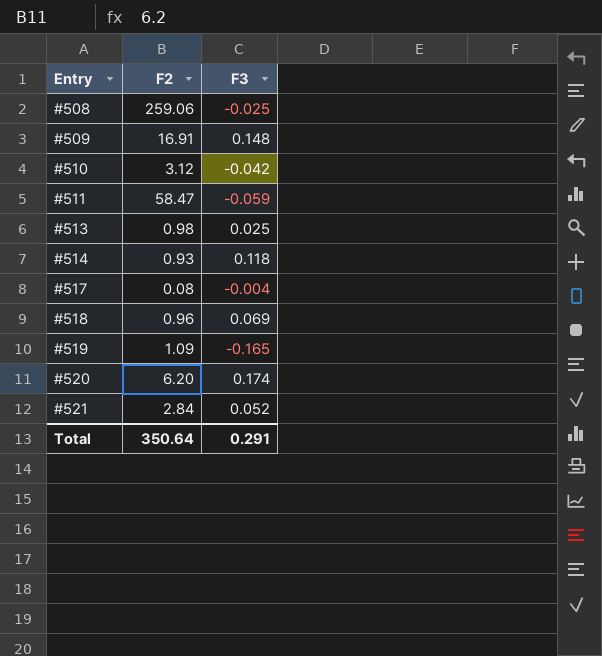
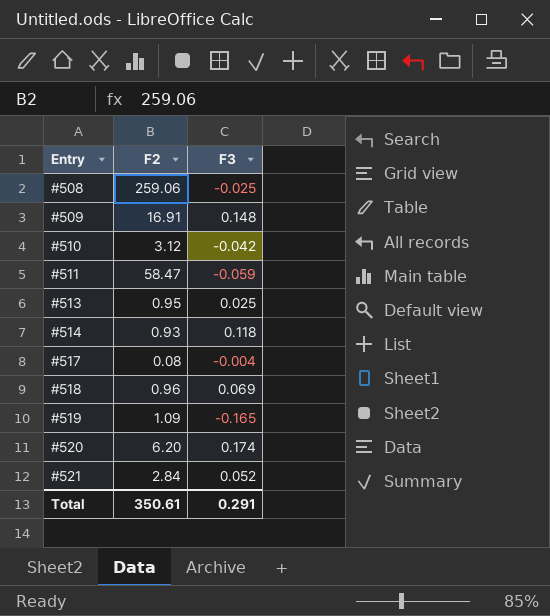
#513 | F2: 0.98 -> 0.95
Total | F2: 350.64 -> 350.61

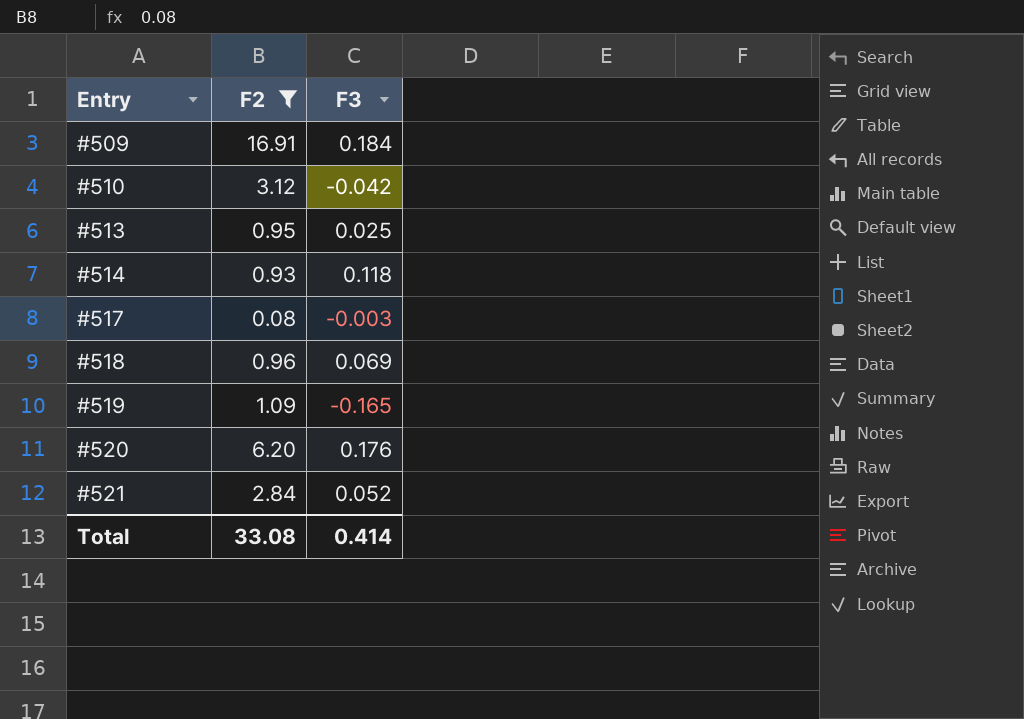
filter: none -> F2 <= 16.91
#509 | F3: 0.148 -> 0.184
#517 | F3: -0.004 -> -0.003
#520 | F3: 0.174 -> 0.176
Total | F2: 350.61 -> 33.08
Total | F3: 0.291 -> 0.414

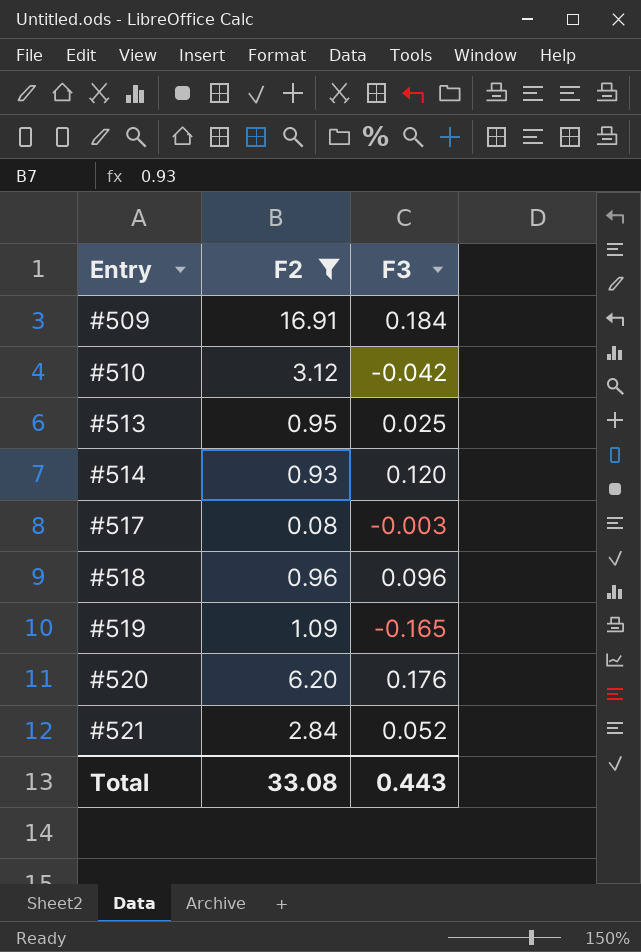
#514 | F3: 0.118 -> 0.120
#518 | F3: 0.069 -> 0.096
Total | F3: 0.414 -> 0.443

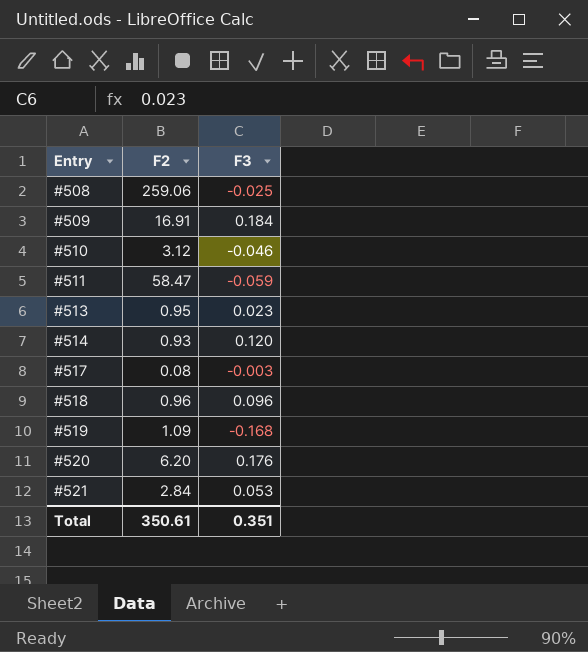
filter: F2 <= 16.91 -> none
#510 | F3: -0.042 -> -0.046
#513 | F3: 0.025 -> 0.023
#519 | F3: -0.165 -> -0.168
#521 | F3: 0.052 -> 0.053
Total | F2: 33.08 -> 350.61
Total | F3: 0.443 -> 0.351

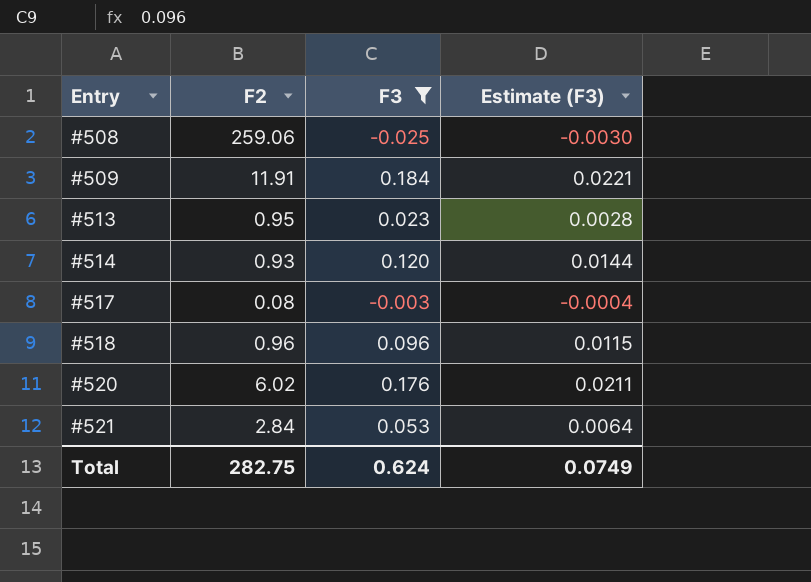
filter: none -> F3 >= -0.025
column Estimate (F3) | formula: none -> [F3] * 0.12
#509 | F2: 16.91 -> 11.91
#520 | F2: 6.20 -> 6.02
Total | F2: 350.61 -> 282.75
Total | F3: 0.351 -> 0.624

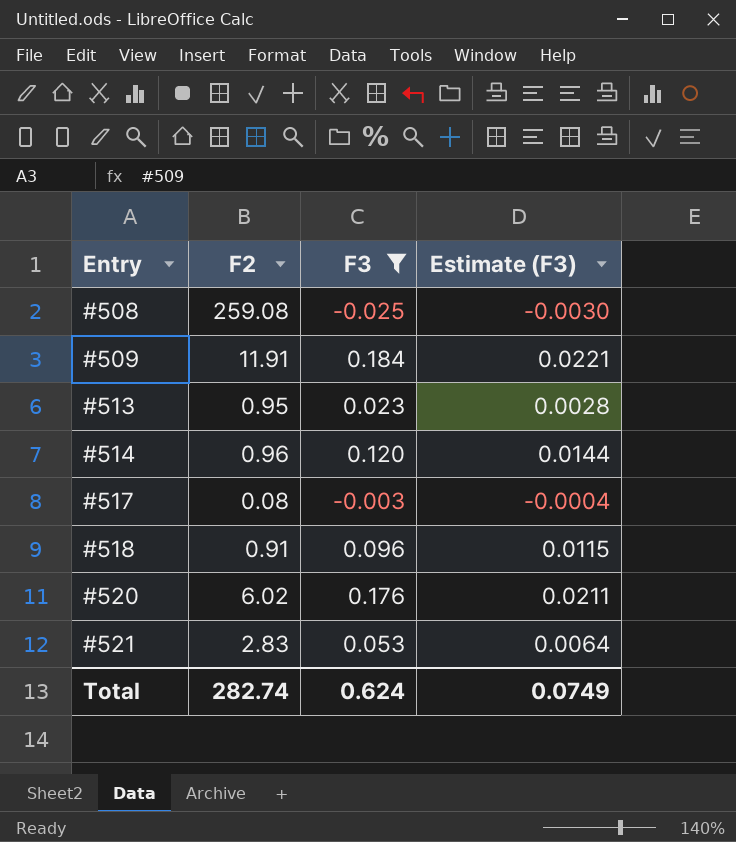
#508 | F2: 259.06 -> 259.08
#514 | F2: 0.93 -> 0.96
#518 | F2: 0.96 -> 0.91
#521 | F2: 2.84 -> 2.83
Total | F2: 282.75 -> 282.74

